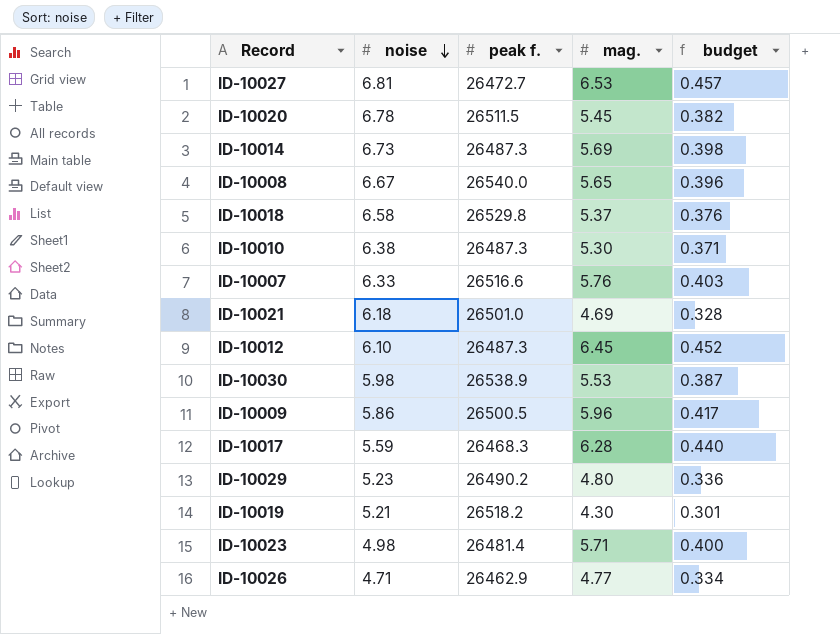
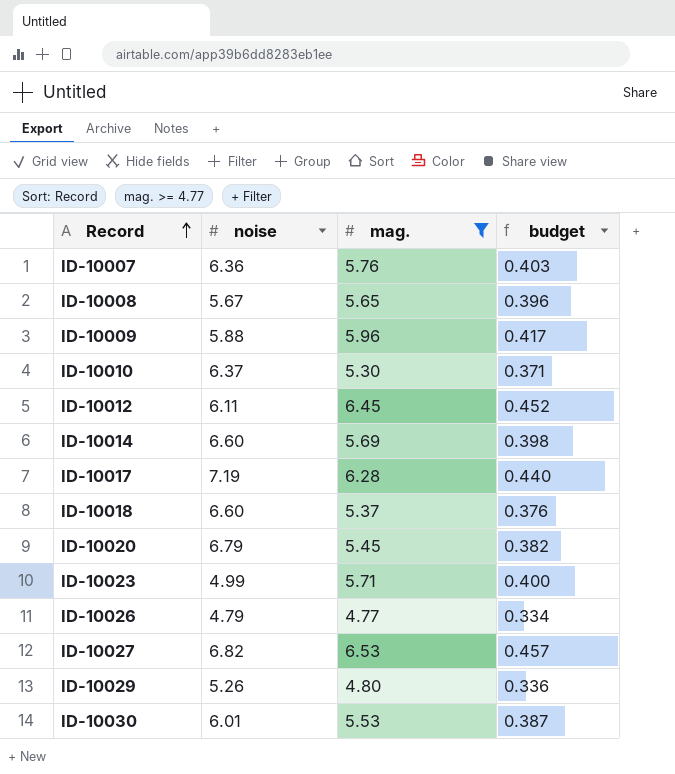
filter: none -> mag. >= 4.77
row order: noise descending -> Record ascending
column peak f. | position: 3 -> none
ID-10007 | noise: 6.33 -> 6.36
ID-10008 | noise: 6.67 -> 5.67
ID-10009 | noise: 5.86 -> 5.88
ID-10010 | noise: 6.38 -> 6.37
ID-10012 | noise: 6.10 -> 6.11
ID-10014 | noise: 6.73 -> 6.60
ID-10017 | noise: 5.59 -> 7.19
ID-10018 | noise: 6.58 -> 6.60
ID-10020 | noise: 6.78 -> 6.79
ID-10023 | noise: 4.98 -> 4.99
ID-10026 | noise: 4.71 -> 4.79
ID-10027 | noise: 6.81 -> 6.82
ID-10029 | noise: 5.23 -> 5.26
ID-10030 | noise: 5.98 -> 6.01

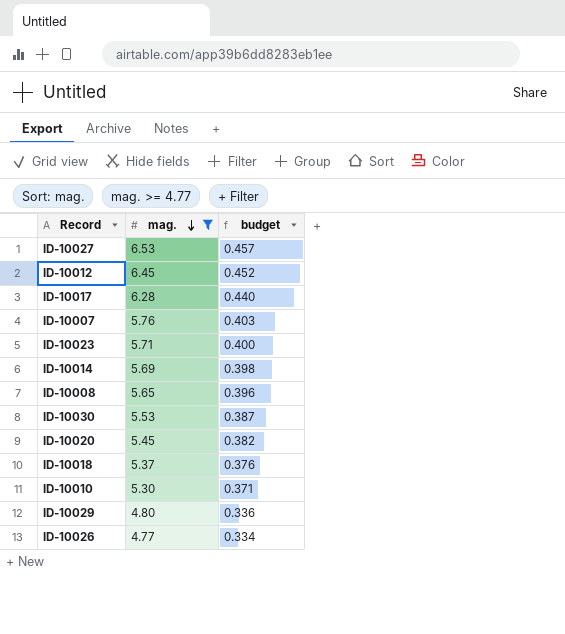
row order: Record ascending -> mag. descending
column noise | position: 2 -> none
row ID-10009: 5.88 | 5.96 | 0.417 -> none

